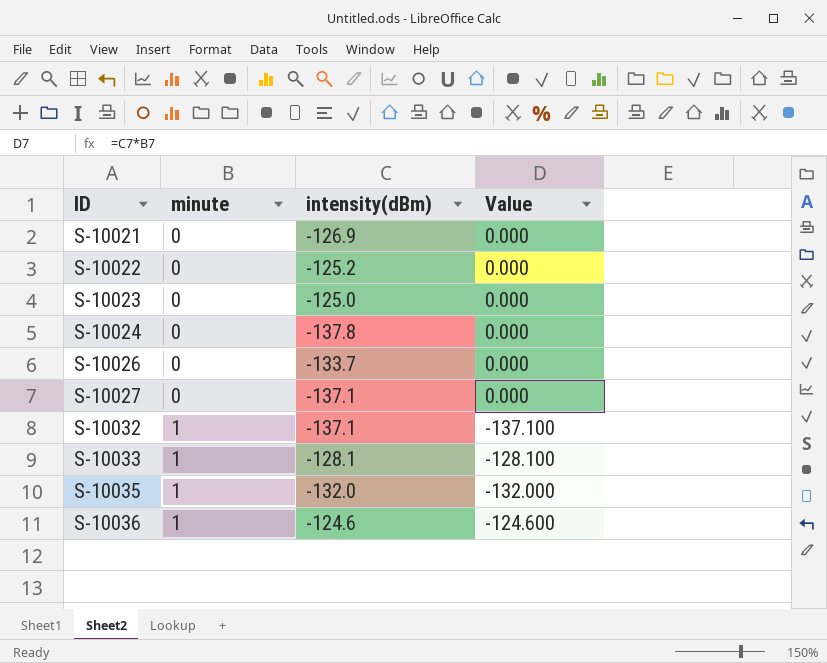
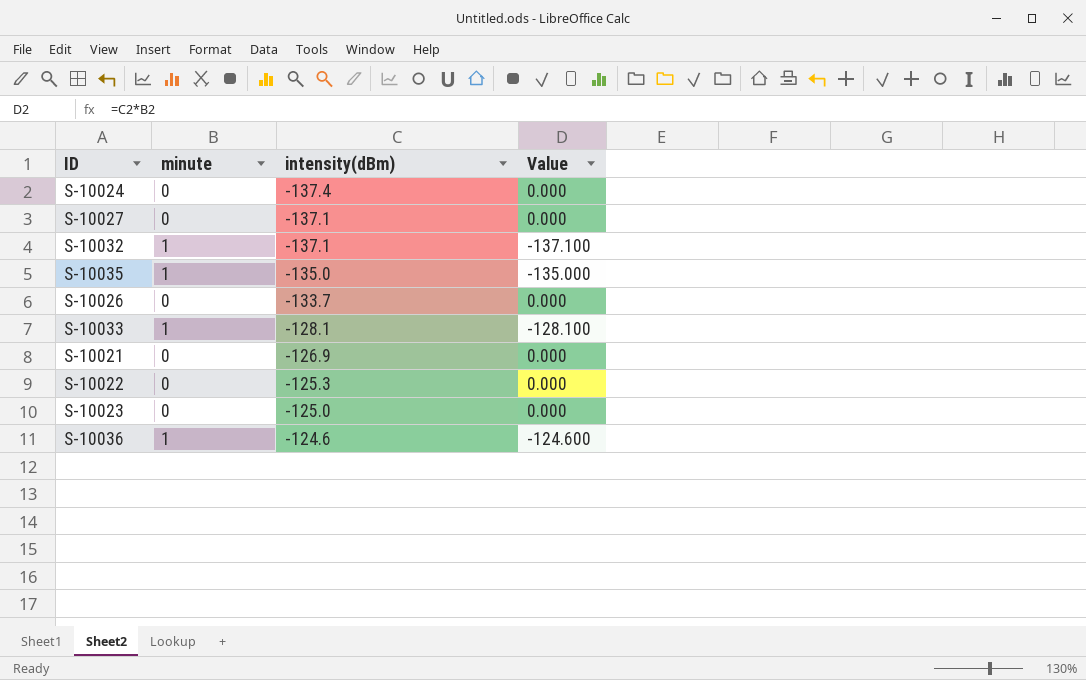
row order: ID ascending -> intensity(dBm) ascending
S-10024 | intensity(dBm): -137.8 -> -137.4
S-10035 | intensity(dBm): -132.0 -> -135.0
S-10035 | Value: -132.000 -> -135.000
S-10022 | intensity(dBm): -125.2 -> -125.3

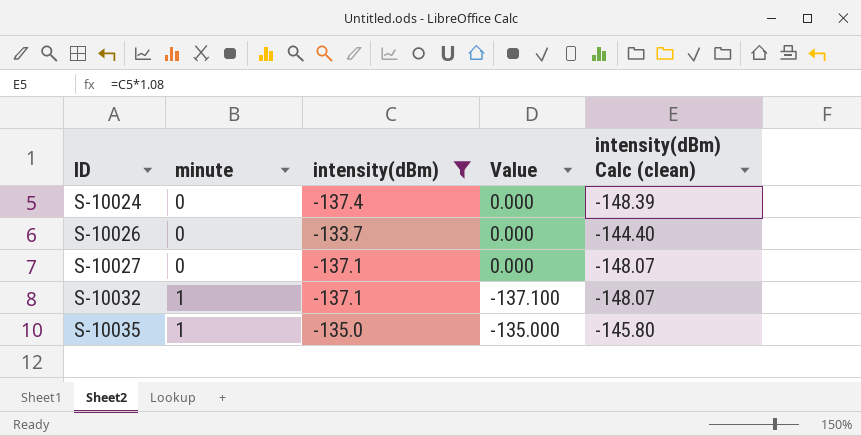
filter: none -> intensity(dBm) <= -133.7
row order: intensity(dBm) ascending -> ID ascending
column intensity(dBm) Calc (clean) | formula: none -> [intensity(dBm)] * 1.08

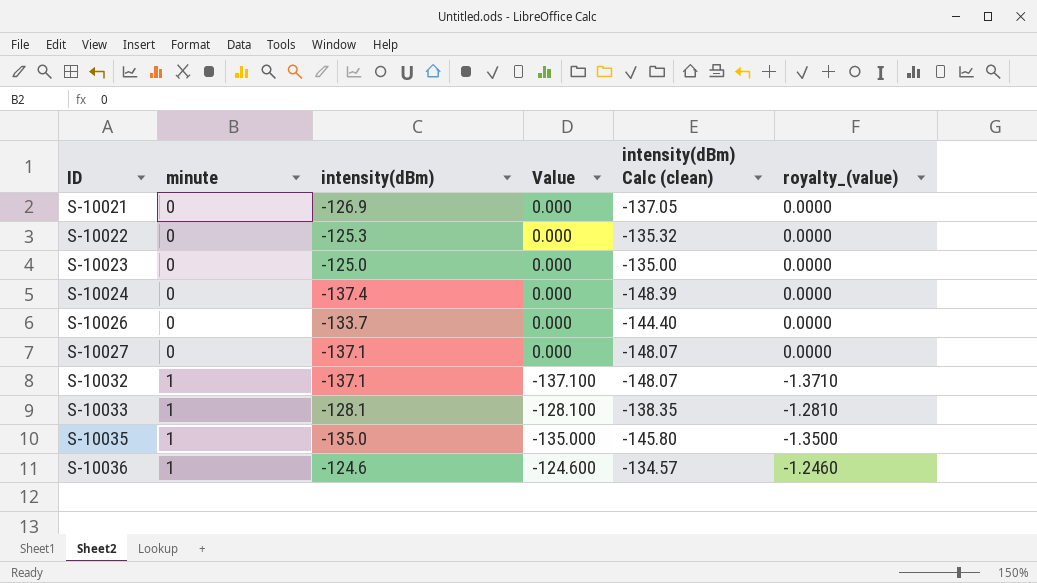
filter: intensity(dBm) <= -133.7 -> none
column royalty_(value) | formula: none -> [Value] * 0.01

